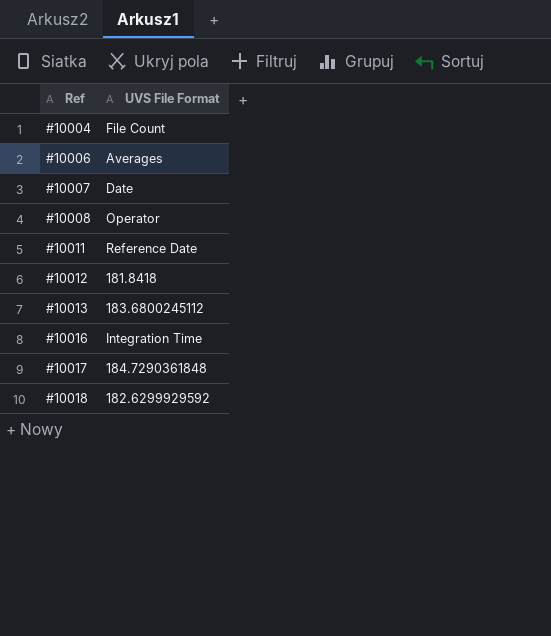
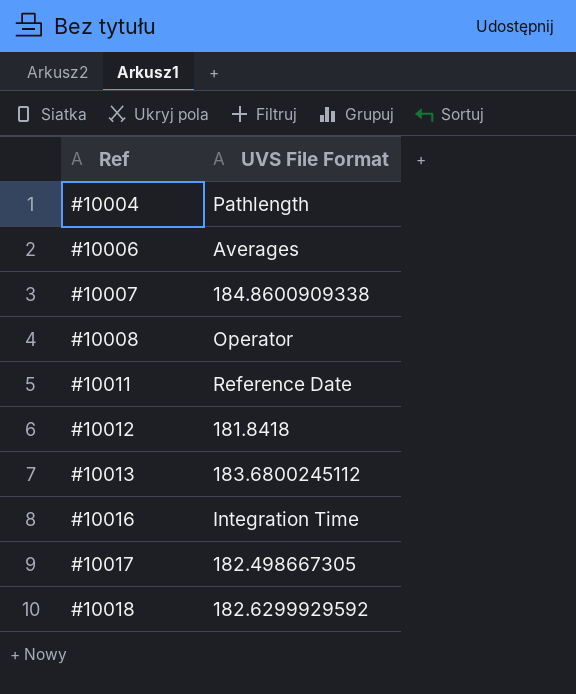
#10004 | UVS File Format: File Count -> Pathlength
#10007 | UVS File Format: Date -> 184.8600909338
#10017 | UVS File Format: 184.7290361848 -> 182.498667305

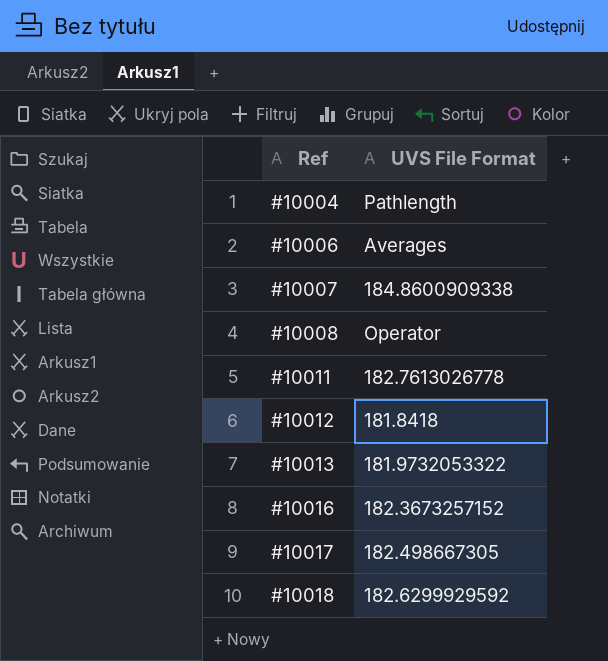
#10011 | UVS File Format: Reference Date -> 182.7613026778
#10013 | UVS File Format: 183.6800245112 -> 181.9732053322
#10016 | UVS File Format: Integration Time -> 182.3673257152

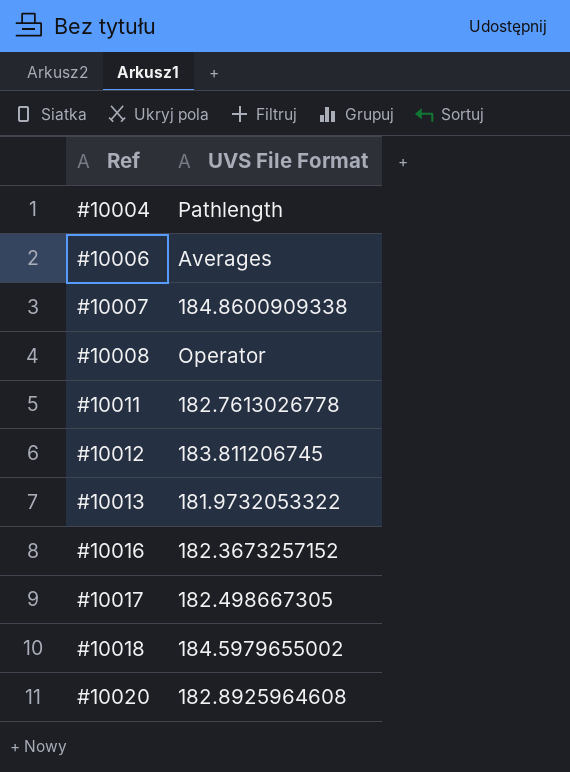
#10012 | UVS File Format: 181.8418 -> 183.811206745
#10018 | UVS File Format: 182.6299929592 -> 184.5979655002
row #10020: none -> 182.8925964608

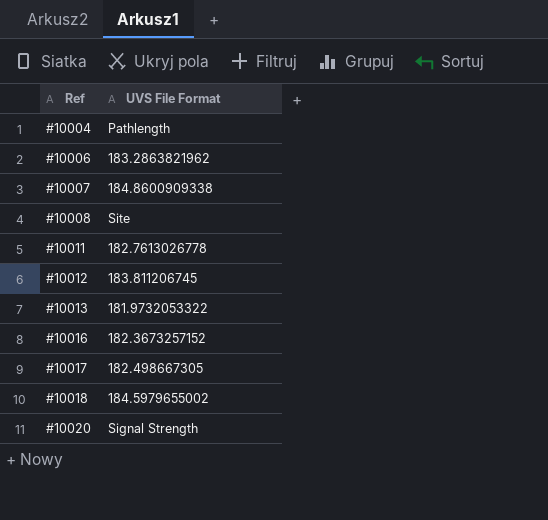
#10006 | UVS File Format: Averages -> 183.2863821962
#10008 | UVS File Format: Operator -> Site
#10020 | UVS File Format: 182.8925964608 -> Signal Strength

